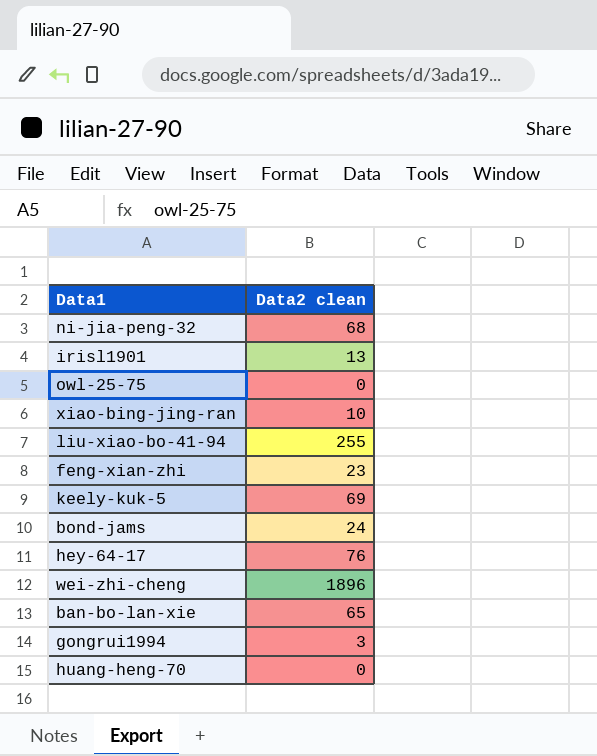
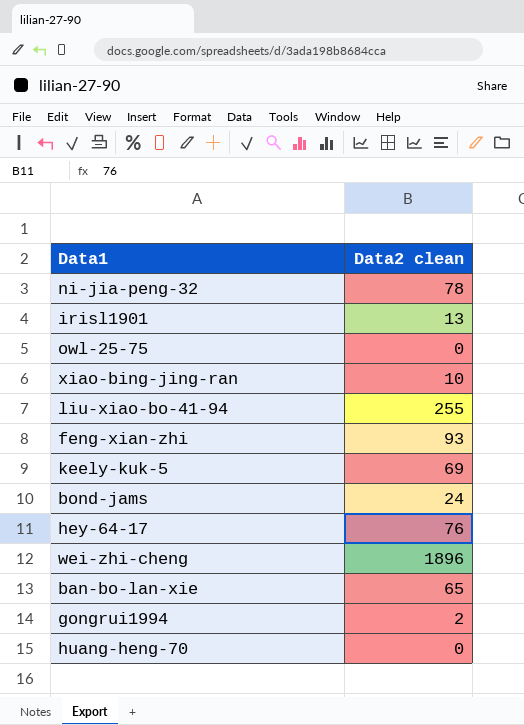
ni-jia-peng-32 | Data2 clean: 68 -> 78
feng-xian-zhi | Data2 clean: 23 -> 93
gongrui1994 | Data2 clean: 3 -> 2

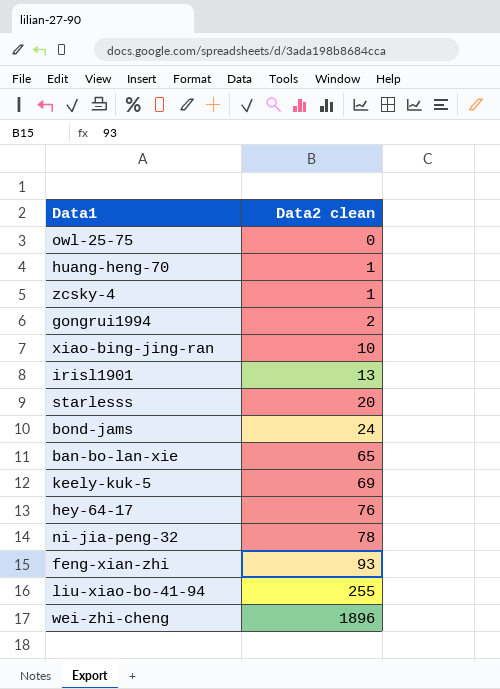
row order: none -> Data2 clean ascending
huang-heng-70 | Data2 clean: 0 -> 1
row zcsky-4: none -> 1
row starlesss: none -> 20

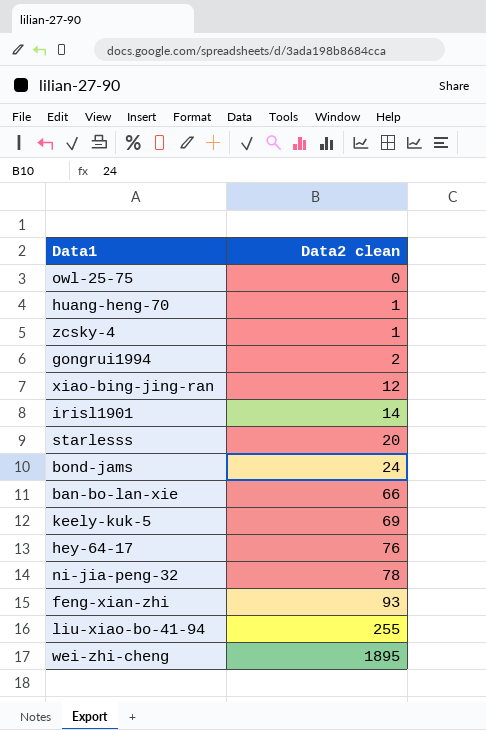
xiao-bing-jing-ran | Data2 clean: 10 -> 12
irisl1901 | Data2 clean: 13 -> 14
ban-bo-lan-xie | Data2 clean: 65 -> 66
wei-zhi-cheng | Data2 clean: 1896 -> 1895

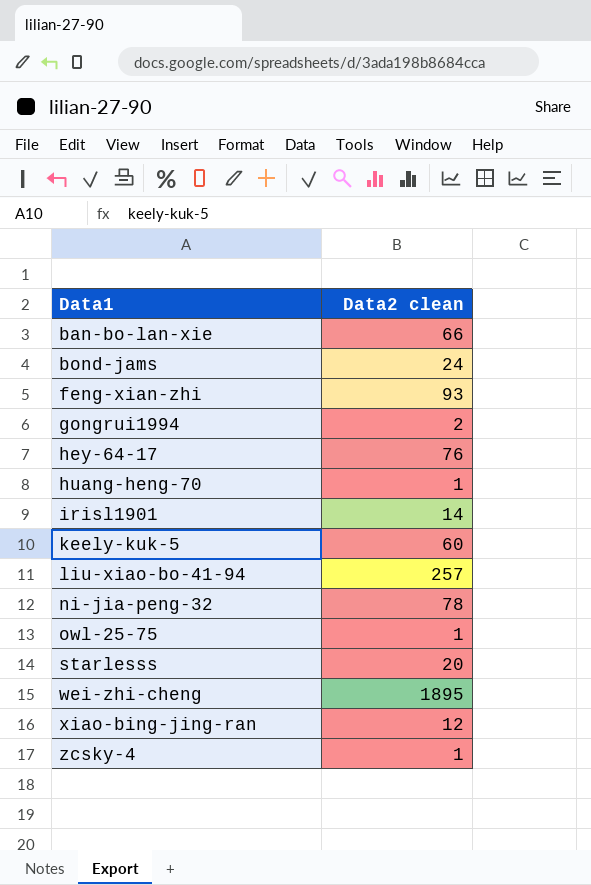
row order: Data2 clean ascending -> Data1 ascending
keely-kuk-5 | Data2 clean: 69 -> 60
liu-xiao-bo-41-94 | Data2 clean: 255 -> 257
owl-25-75 | Data2 clean: 0 -> 1

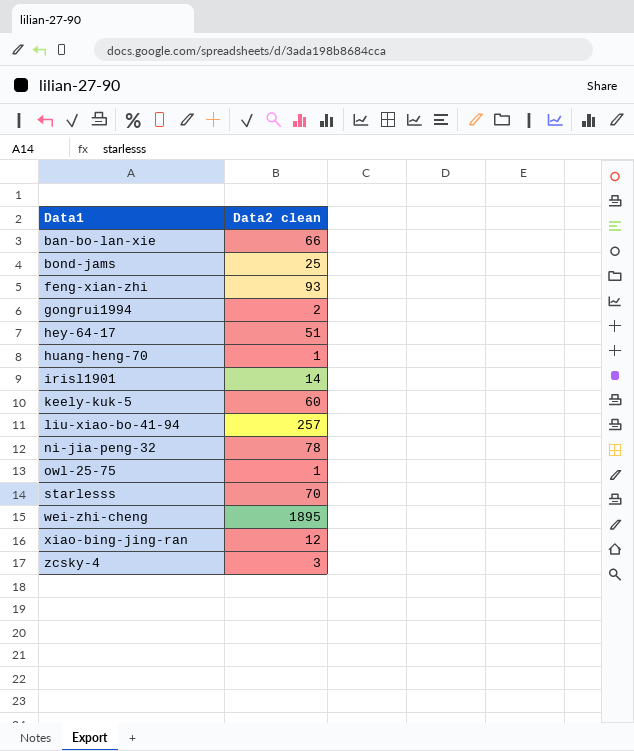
bond-jams | Data2 clean: 24 -> 25
hey-64-17 | Data2 clean: 76 -> 51
starlesss | Data2 clean: 20 -> 70
zcsky-4 | Data2 clean: 1 -> 3

